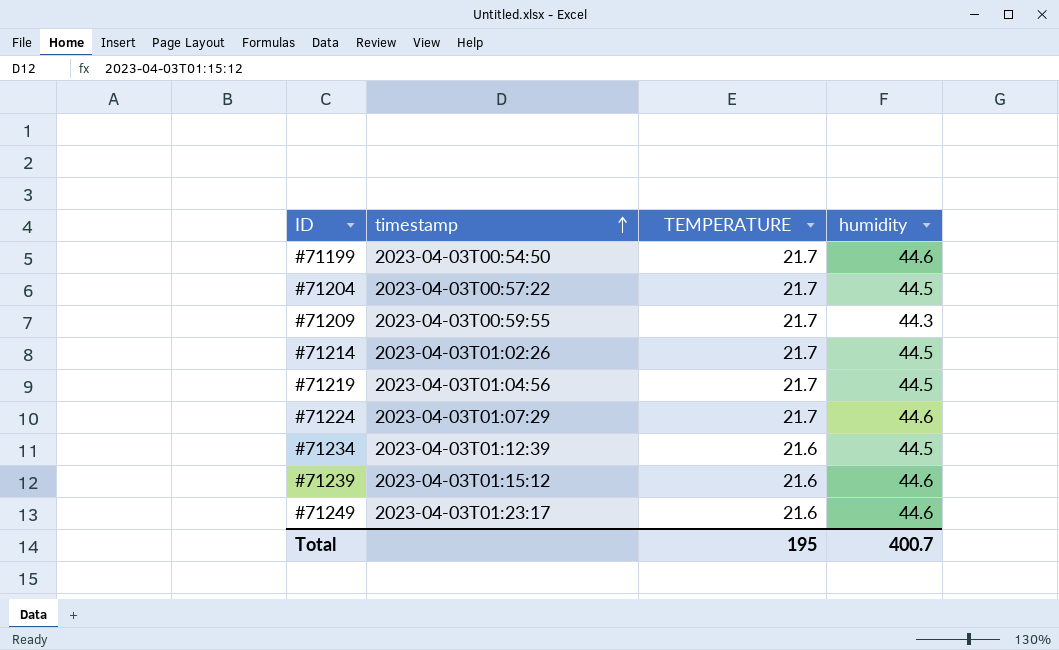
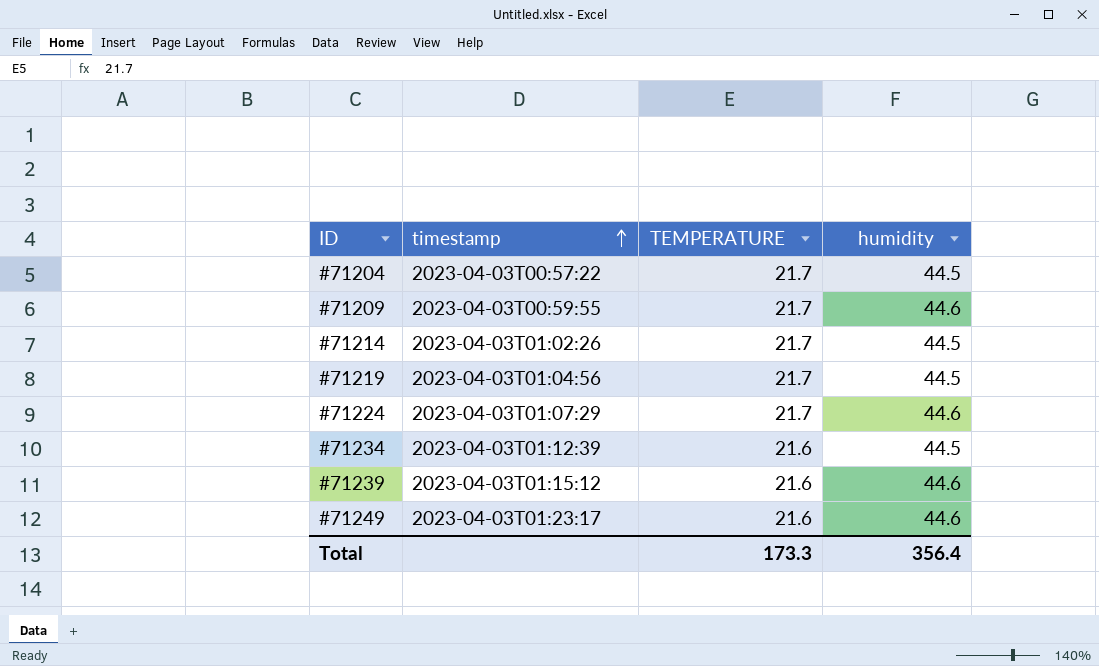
row #71199: 2023-04-03T00:54:50 | 21.7 | 44.6 -> none
#71209 | humidity: 44.3 -> 44.6
Total | TEMPERATURE: 195 -> 173.3
Total | humidity: 400.7 -> 356.4

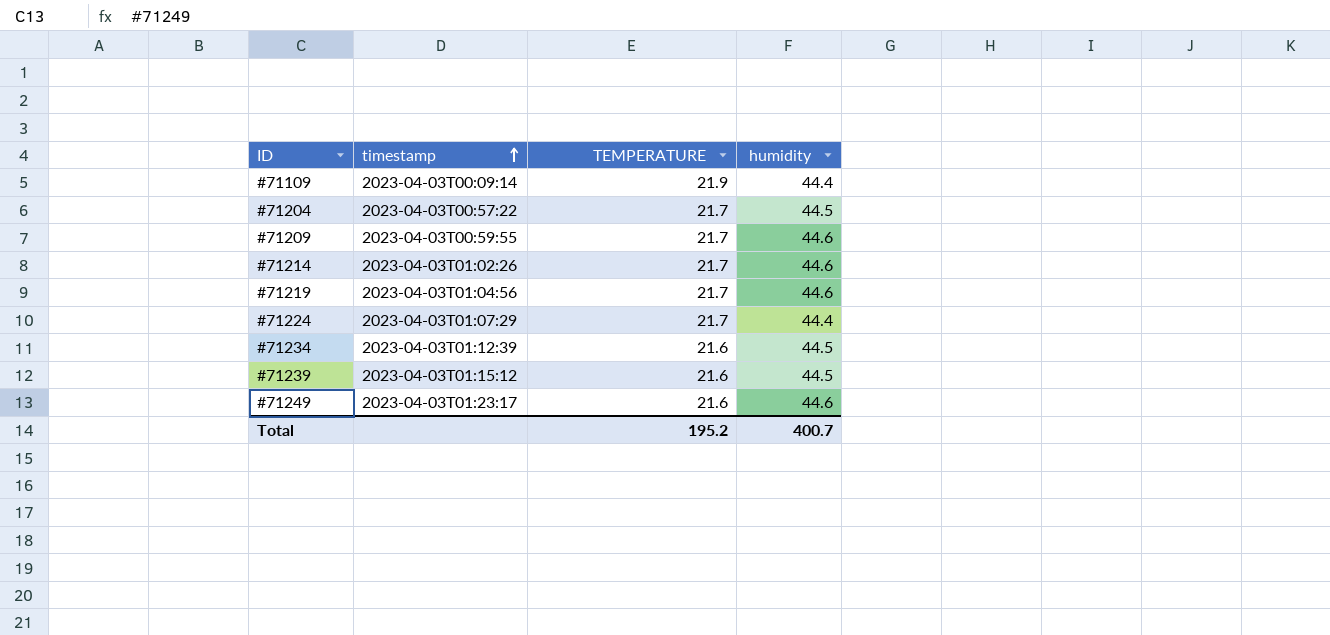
row #71109: none -> 2023-04-03T00:09:14 | 21.9 | 44.4
#71214 | humidity: 44.5 -> 44.6
#71219 | humidity: 44.5 -> 44.6
#71224 | humidity: 44.6 -> 44.4
#71239 | humidity: 44.6 -> 44.5
Total | TEMPERATURE: 173.3 -> 195.2
Total | humidity: 356.4 -> 400.7

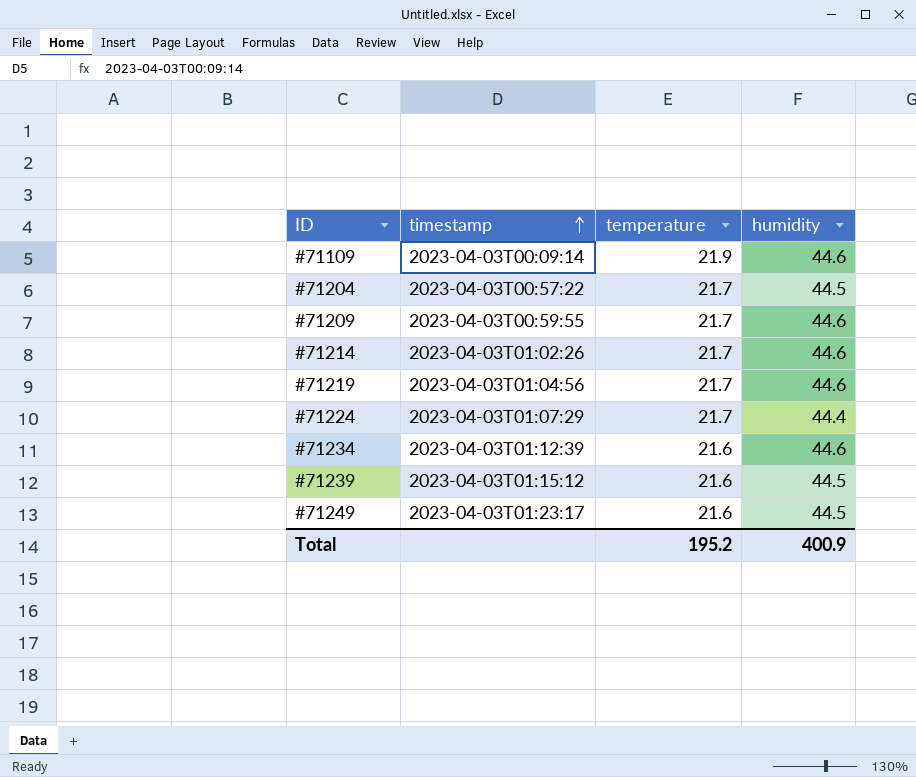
column name: TEMPERATURE -> temperature
#71109 | humidity: 44.4 -> 44.6
#71234 | humidity: 44.5 -> 44.6
#71249 | humidity: 44.6 -> 44.5
Total | humidity: 400.7 -> 400.9

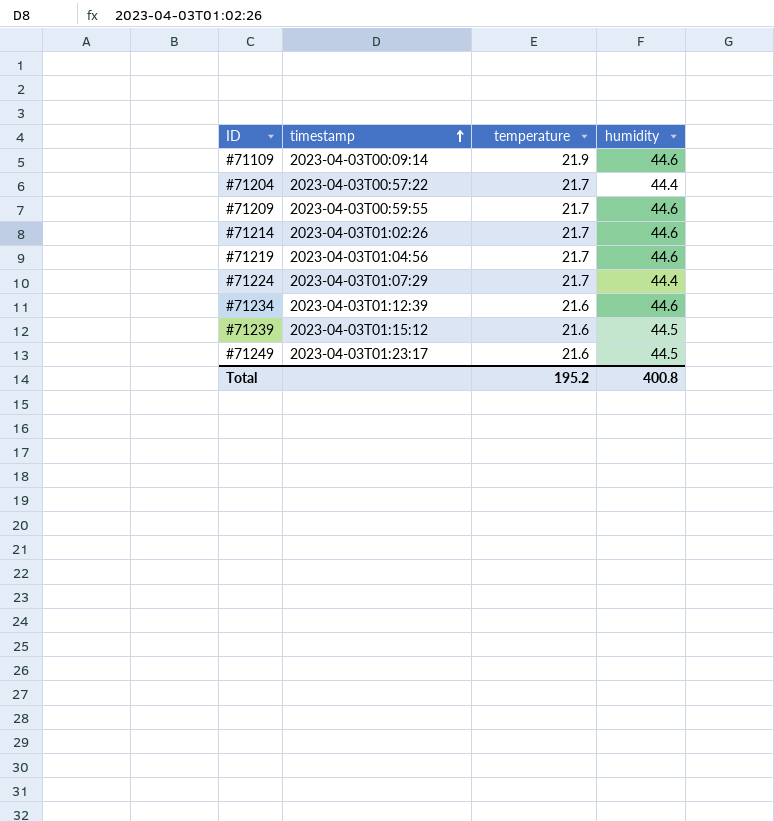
#71204 | humidity: 44.5 -> 44.4
Total | humidity: 400.9 -> 400.8

